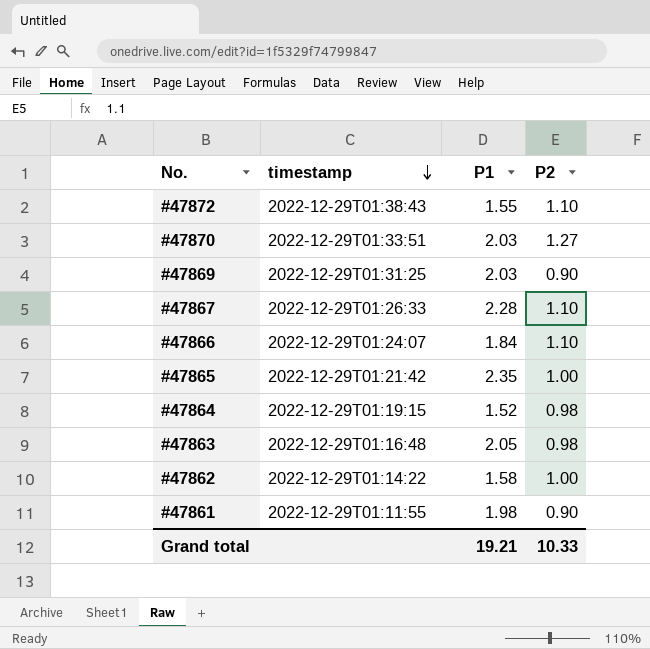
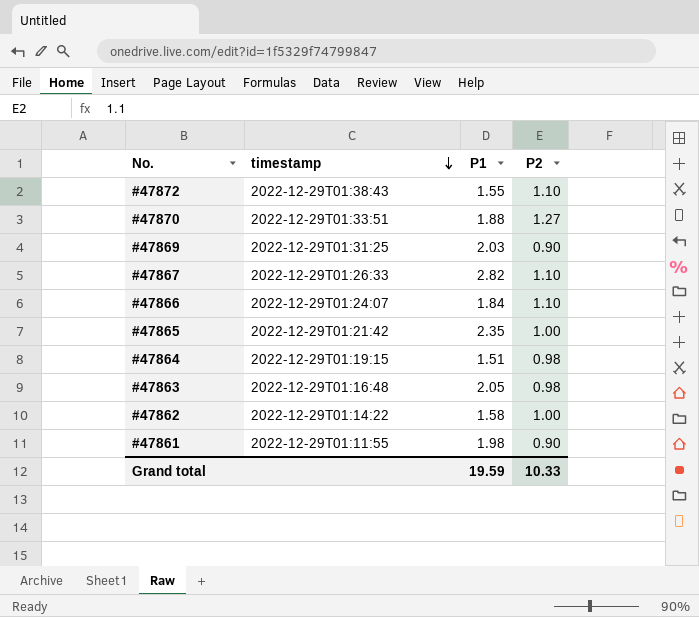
#47870 | P1: 2.03 -> 1.88
#47867 | P1: 2.28 -> 2.82
#47864 | P1: 1.52 -> 1.51
Grand total | P1: 19.21 -> 19.59

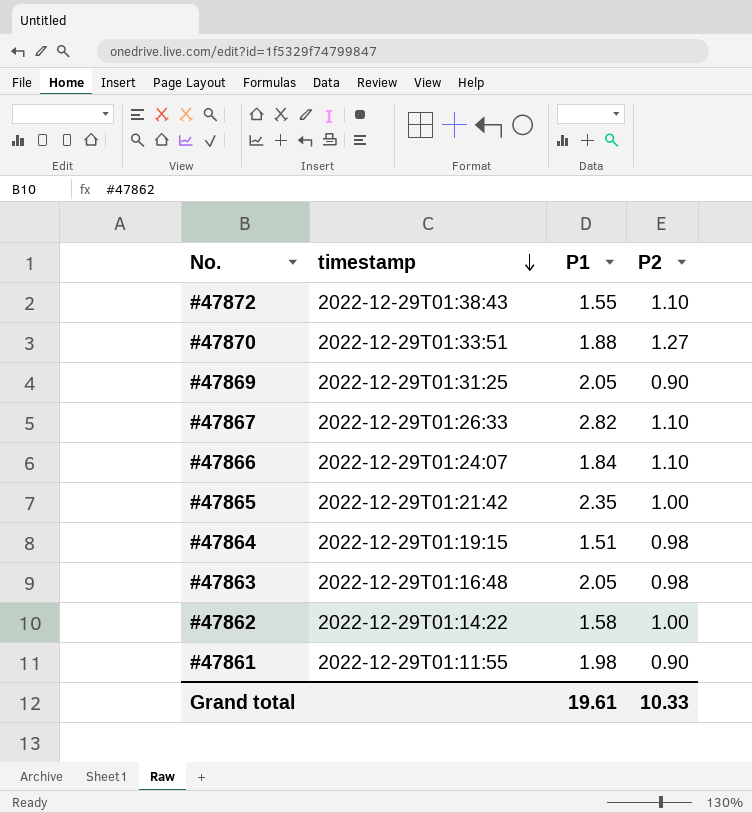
#47869 | P1: 2.03 -> 2.05
Grand total | P1: 19.59 -> 19.61

